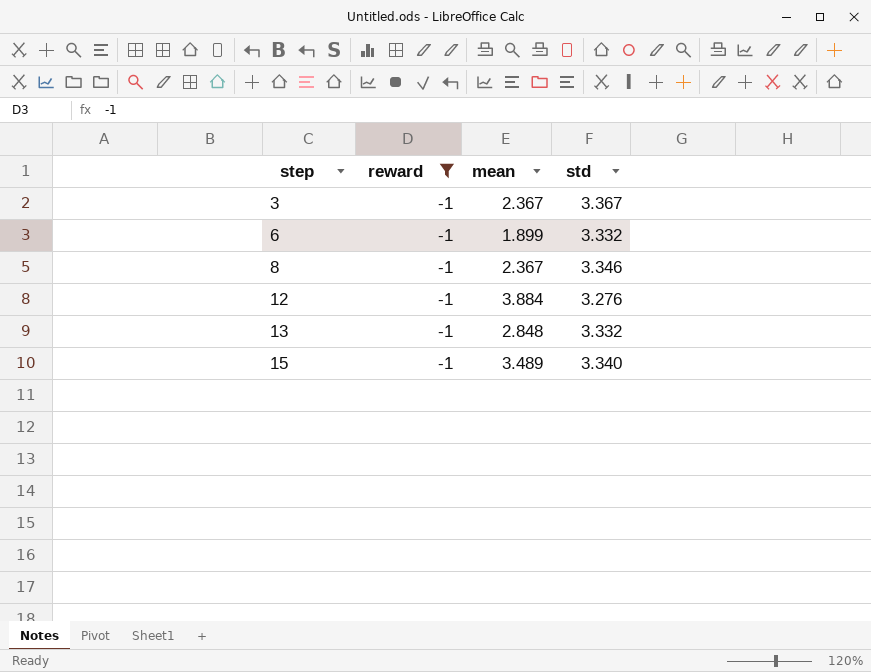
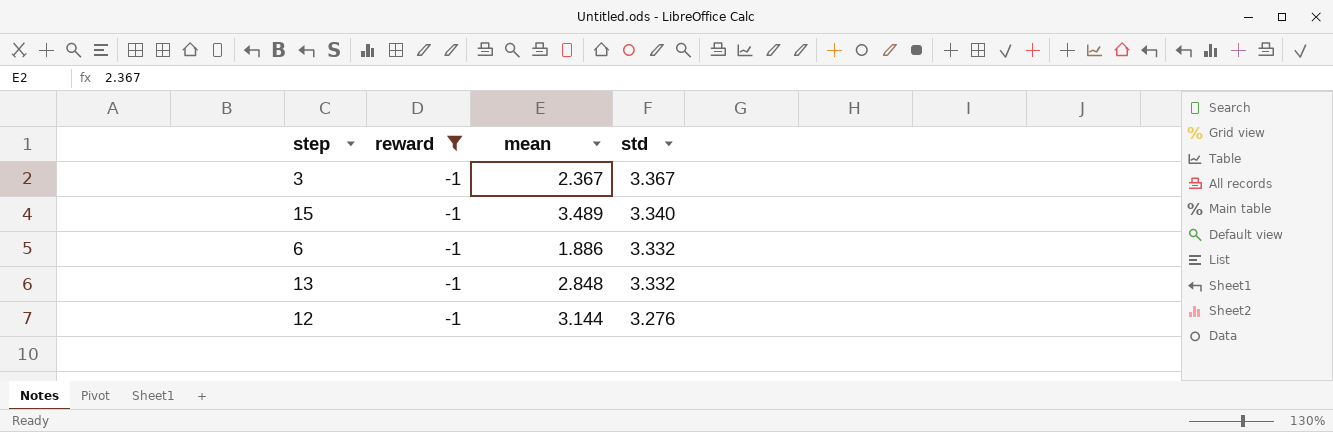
row order: step ascending -> std descending
row 8: -1 | 2.367 | 3.346 -> none
6 | mean: 1.899 -> 1.886
12 | mean: 3.884 -> 3.144

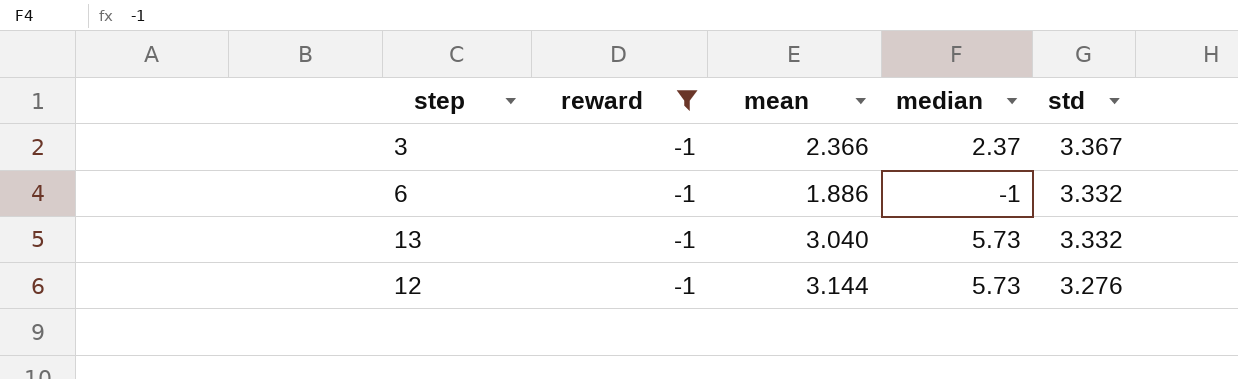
column median | position: none -> 4
row 15: -1 | 3.489 | 3.340 -> none
3 | mean: 2.367 -> 2.366
13 | mean: 2.848 -> 3.040

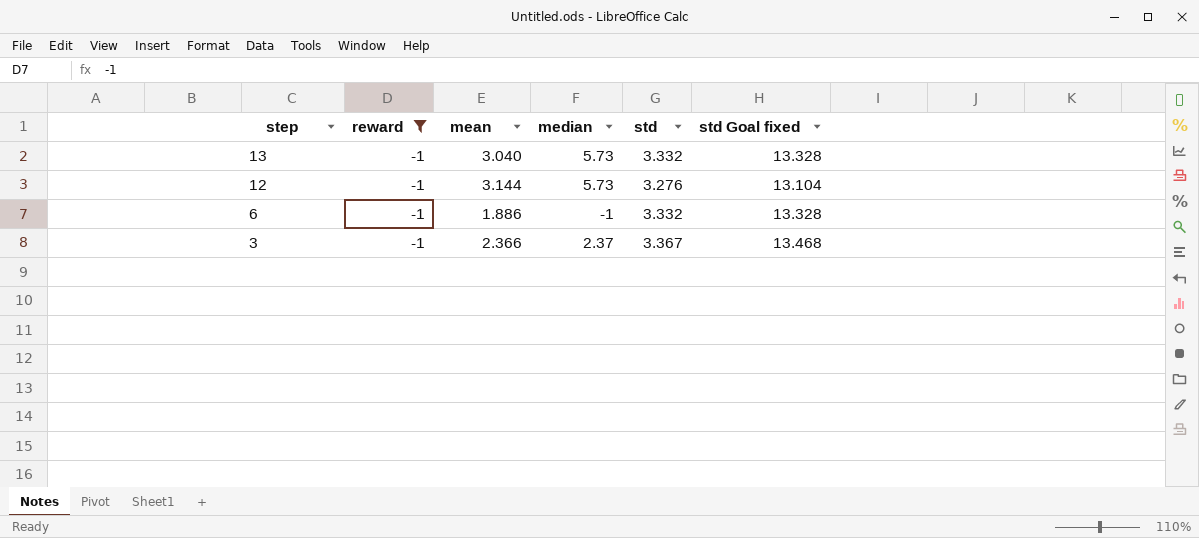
row order: std descending -> step descending
column std Goal fixed | formula: none -> [std] * 4

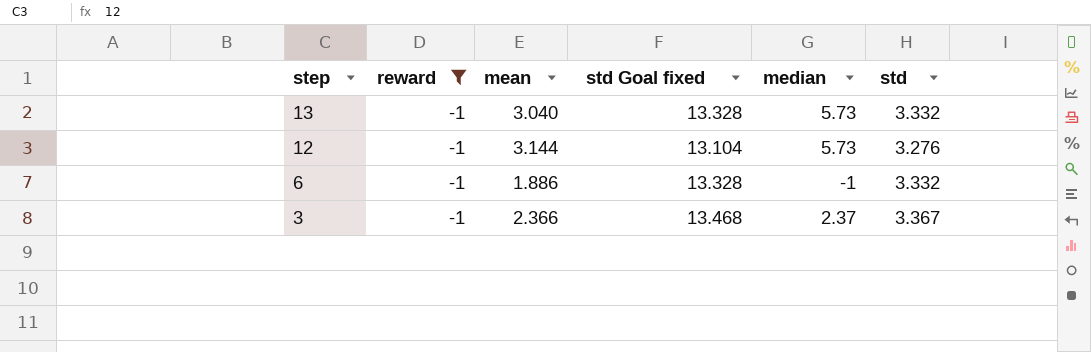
column std Goal fixed | position: 6 -> 4

